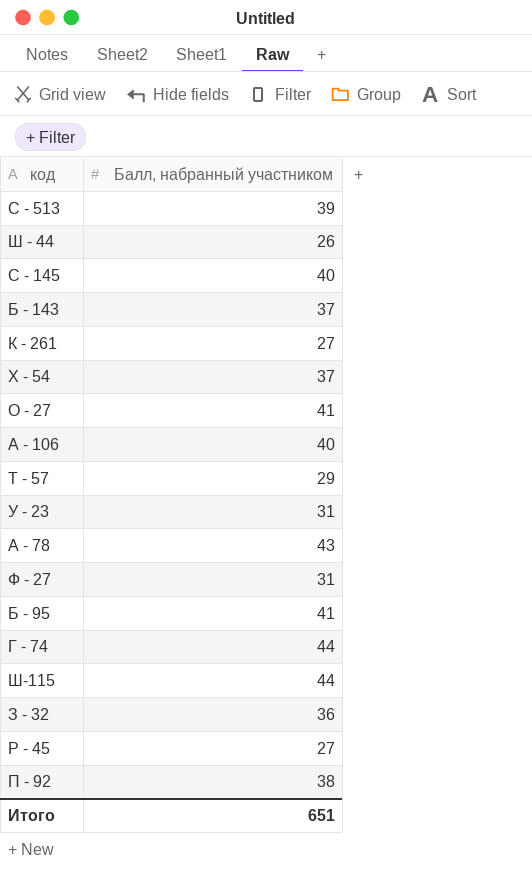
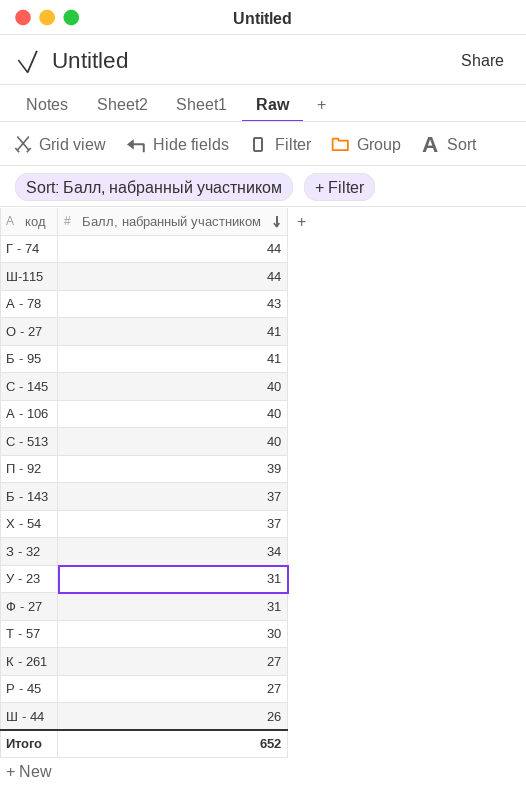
row order: none -> Балл, набранный участником descending
С - 513 | Балл, набранный участником: 39 -> 40
П - 92 | Балл, набранный участником: 38 -> 39
З - 32 | Балл, набранный участником: 36 -> 34
Т - 57 | Балл, набранный участником: 29 -> 30
Итого | Балл, набранный участником: 651 -> 652

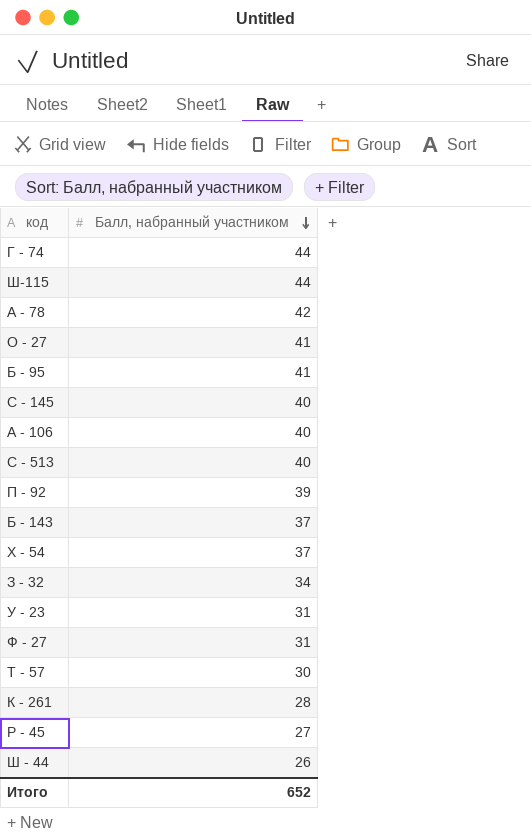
А - 78 | Балл, набранный участником: 43 -> 42
К - 261 | Балл, набранный участником: 27 -> 28

